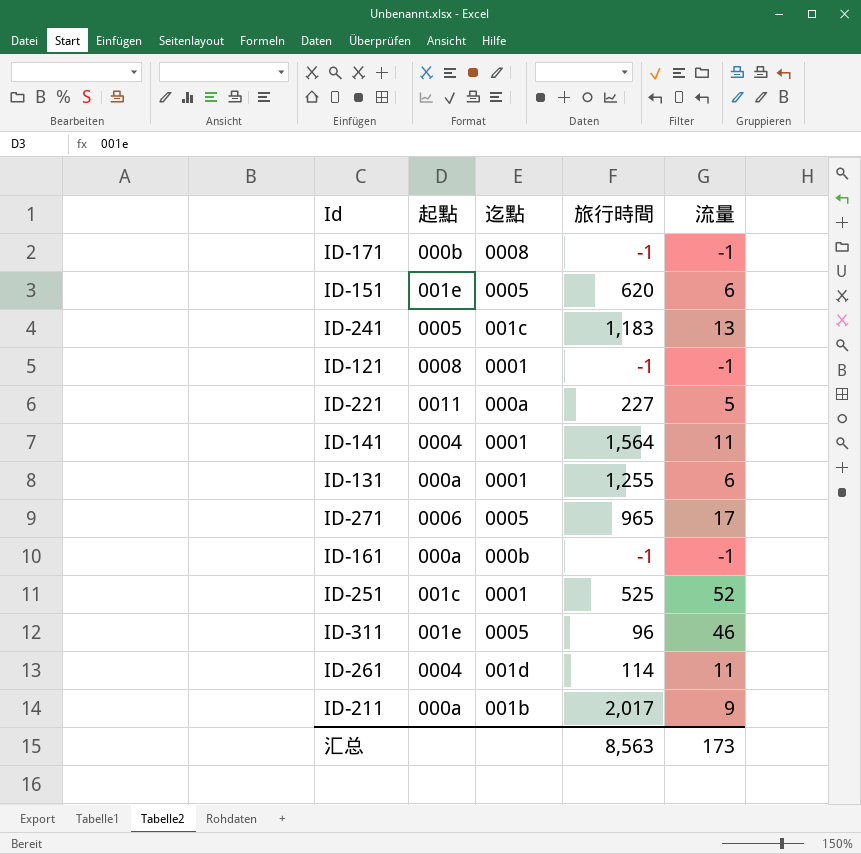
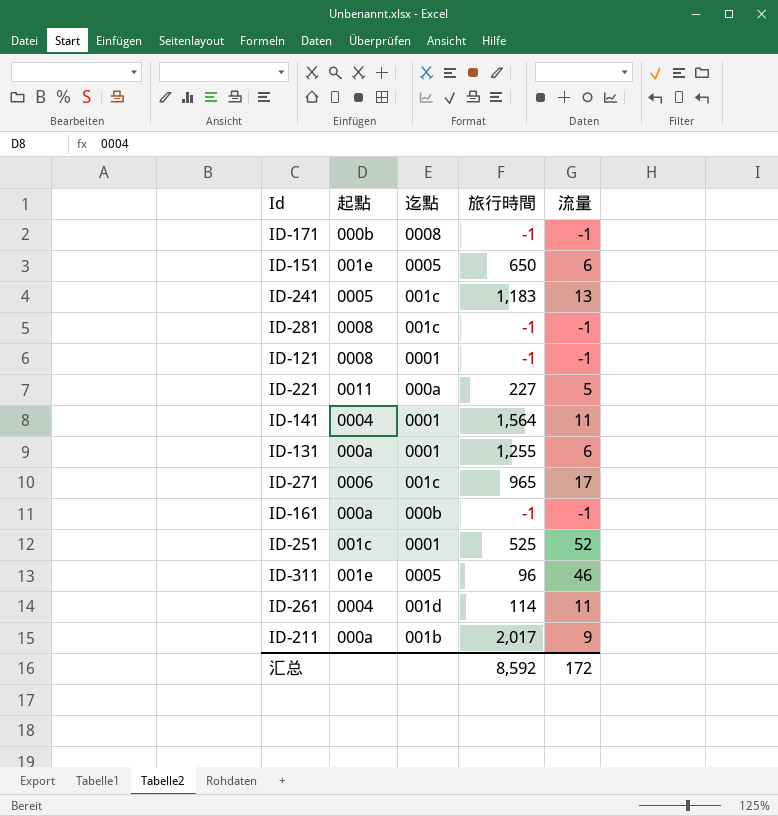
ID-151 | 旅行時間: 620 -> 650
row ID-281: none -> 0008 | 001c | -1 | -1
ID-271 | 迄點: 0005 -> 001c
汇总 | 旅行時間: 8,563 -> 8,592
汇总 | 流量: 173 -> 172

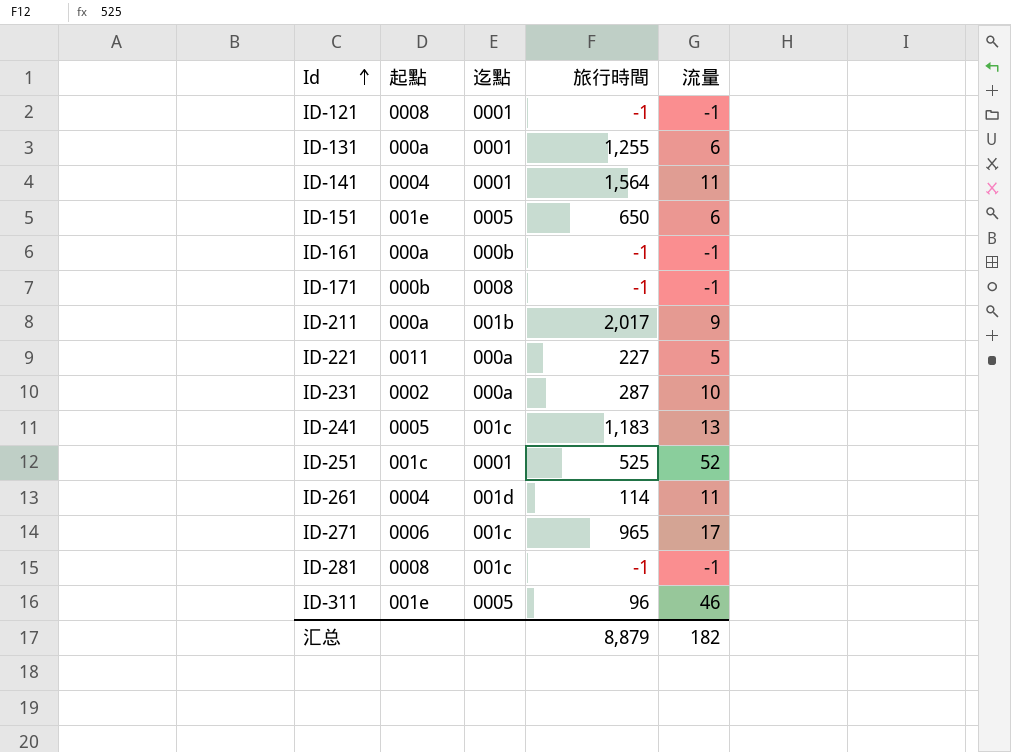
row order: none -> Id ascending
row ID-231: none -> 0002 | 000a | 287 | 10
汇总 | 旅行時間: 8,592 -> 8,879
汇总 | 流量: 172 -> 182

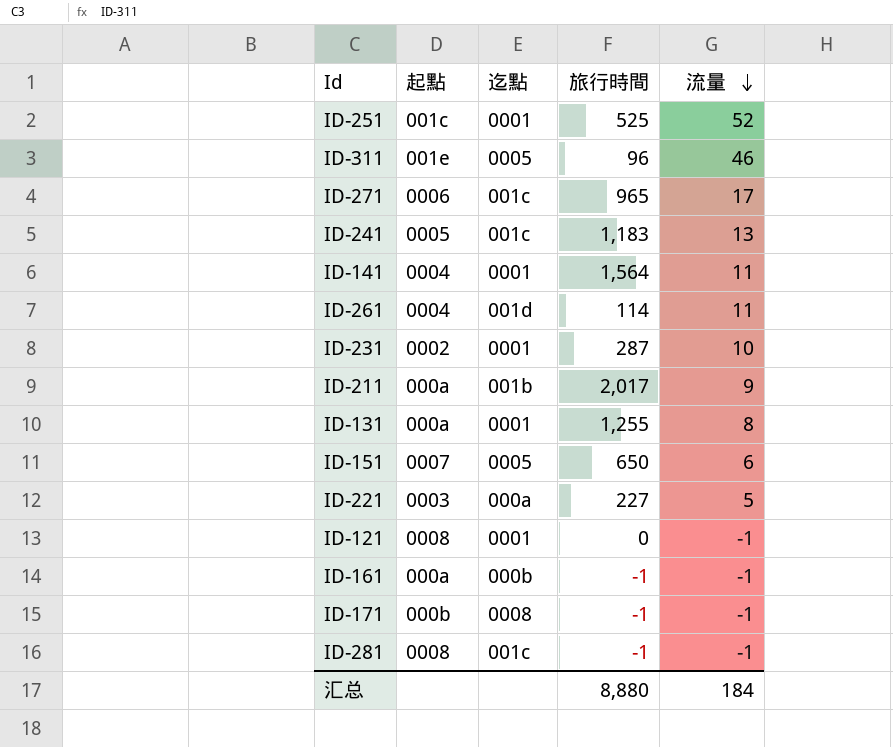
row order: Id ascending -> 流量 descending
ID-231 | 迄點: 000a -> 0001
ID-131 | 流量: 6 -> 8
ID-151 | 起點: 001e -> 0007
ID-221 | 起點: 0011 -> 0003
ID-121 | 旅行時間: -1 -> 0
汇总 | 旅行時間: 8,879 -> 8,880
汇总 | 流量: 182 -> 184

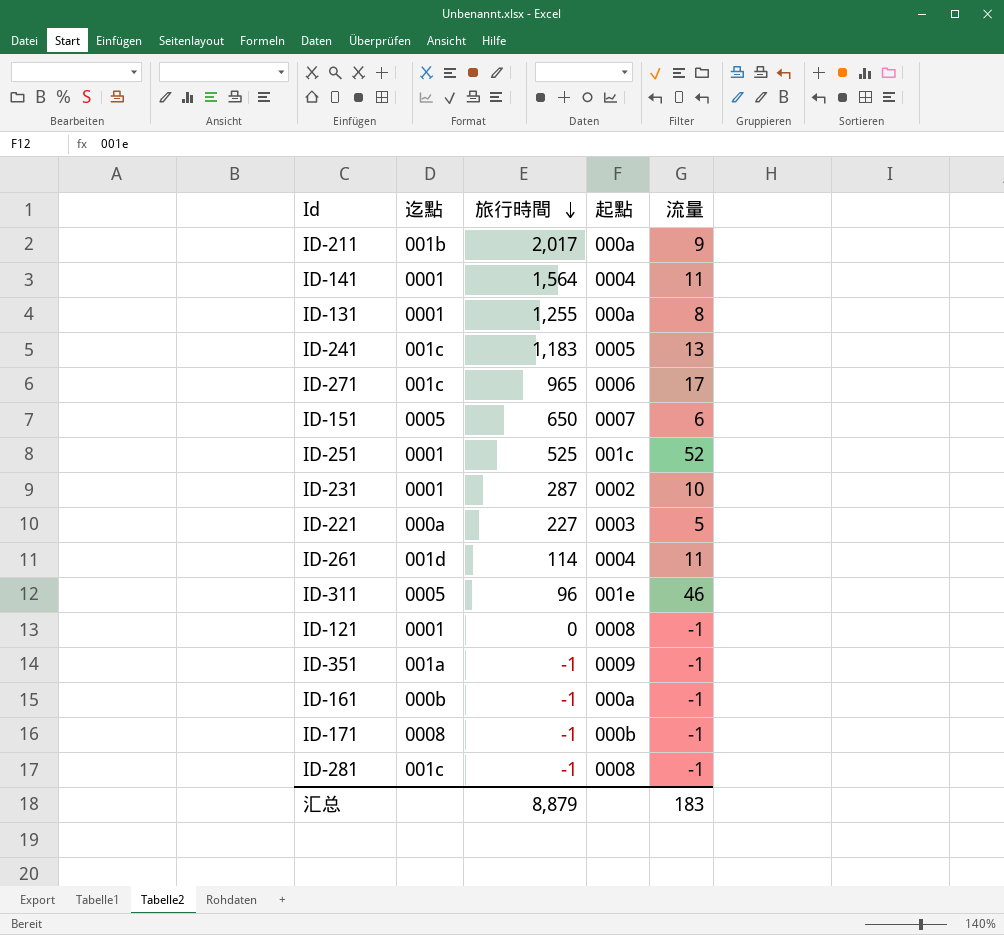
row order: 流量 descending -> 旅行時間 descending
column 起點 | position: 2 -> 4
row ID-351: none -> 001a | -1 | 0009 | -1
汇总 | 旅行時間: 8,880 -> 8,879
汇总 | 流量: 184 -> 183

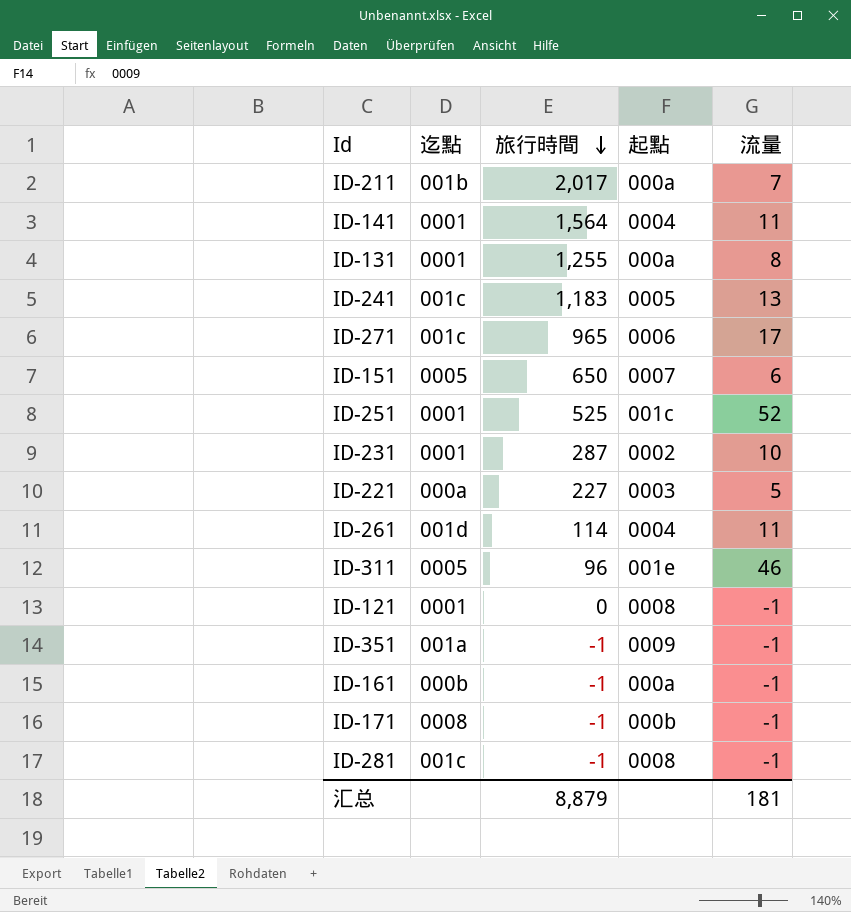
ID-211 | 流量: 9 -> 7
汇总 | 流量: 183 -> 181

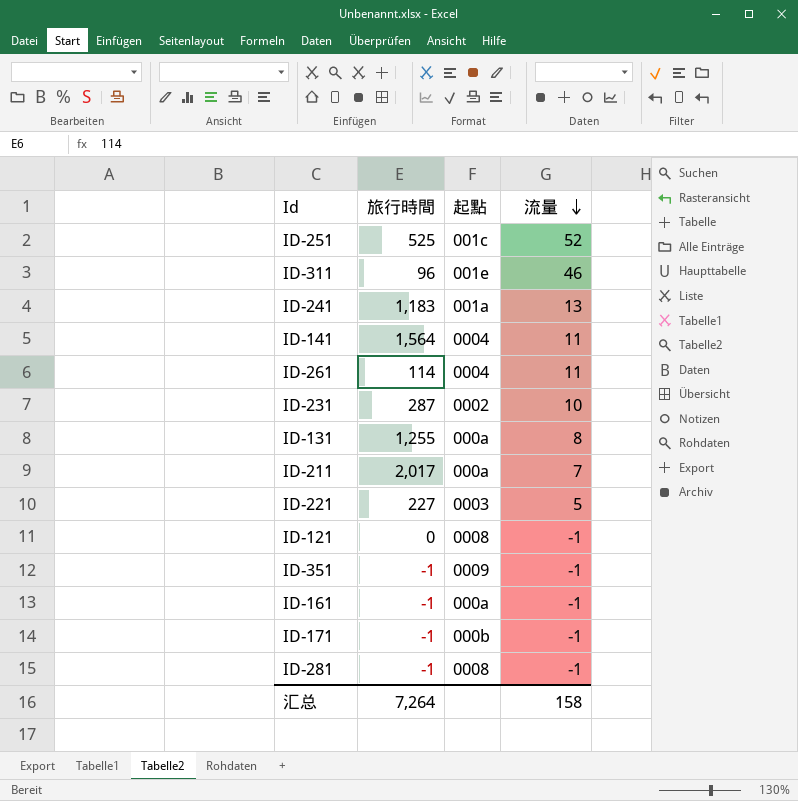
row order: 旅行時間 descending -> 流量 descending
column 迄點 | position: 2 -> none
row ID-271: 001c | 965 | 0006 | 17 -> none
row ID-151: 0005 | 650 | 0007 | 6 -> none
ID-241 | 起點: 0005 -> 001a
汇总 | 旅行時間: 8,879 -> 7,264
汇总 | 流量: 181 -> 158

